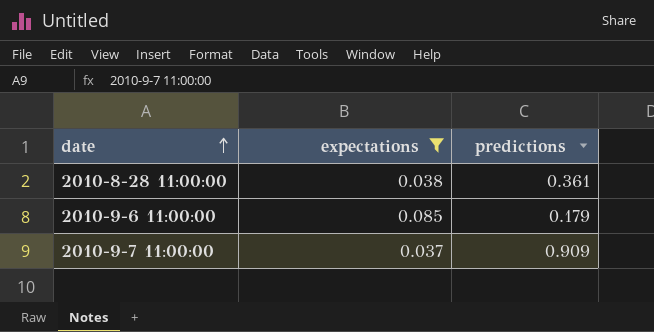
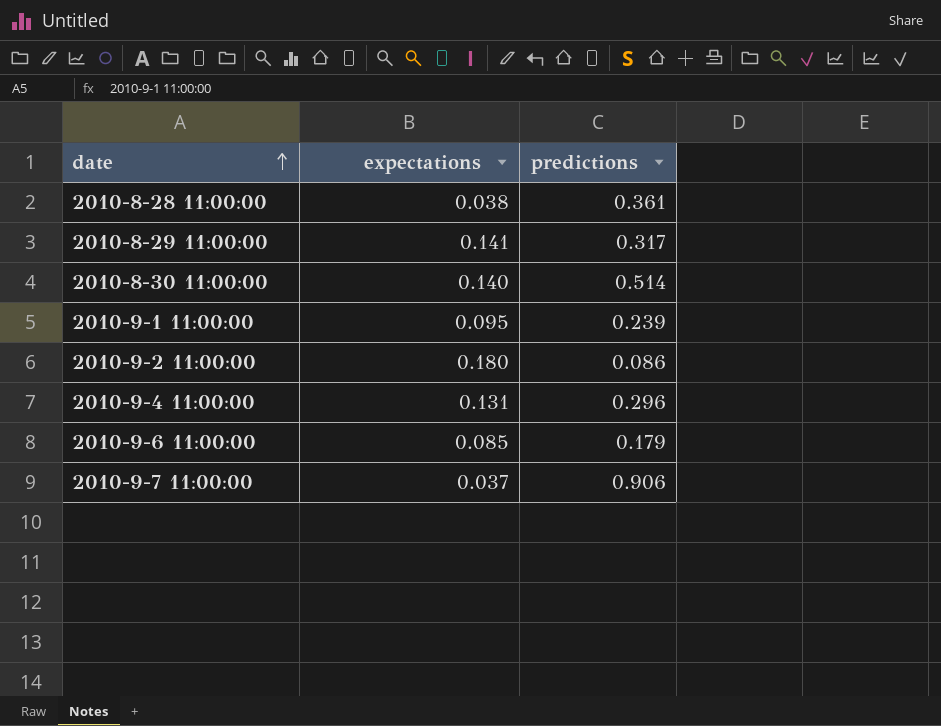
filter: expectations <= 0.085 -> none
2010-9-7 11:00:00 | predictions: 0.909 -> 0.906

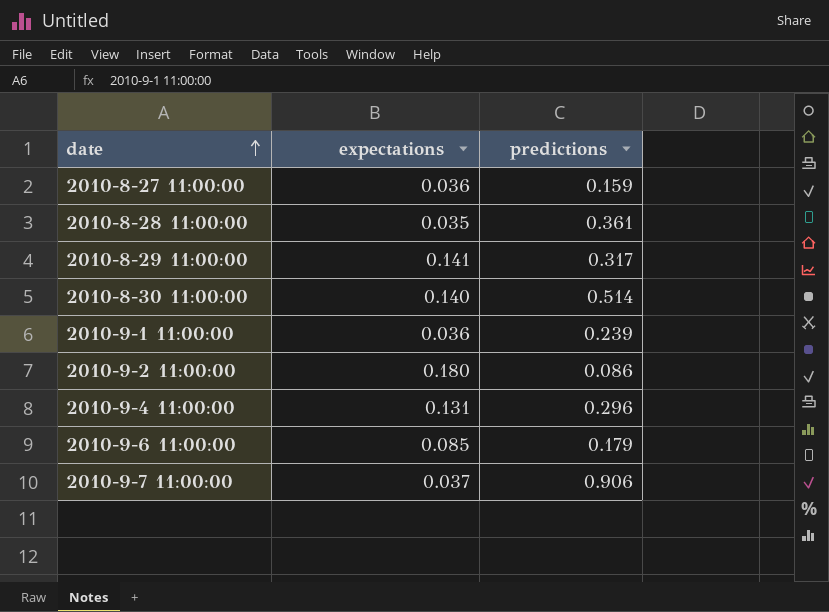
row 2010-8-27 11:00:00: none -> 0.036 | 0.159
2010-8-28 11:00:00 | expectations: 0.038 -> 0.035
2010-9-1 11:00:00 | expectations: 0.095 -> 0.036

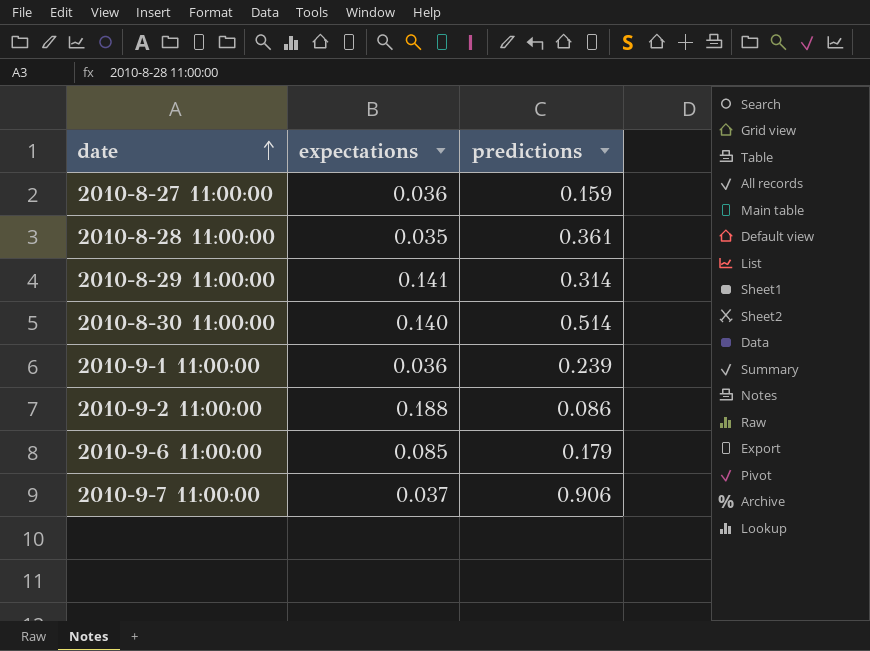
row 2010-9-4 11:00:00: 0.131 | 0.296 -> none
2010-8-29 11:00:00 | predictions: 0.317 -> 0.314
2010-9-2 11:00:00 | expectations: 0.180 -> 0.188

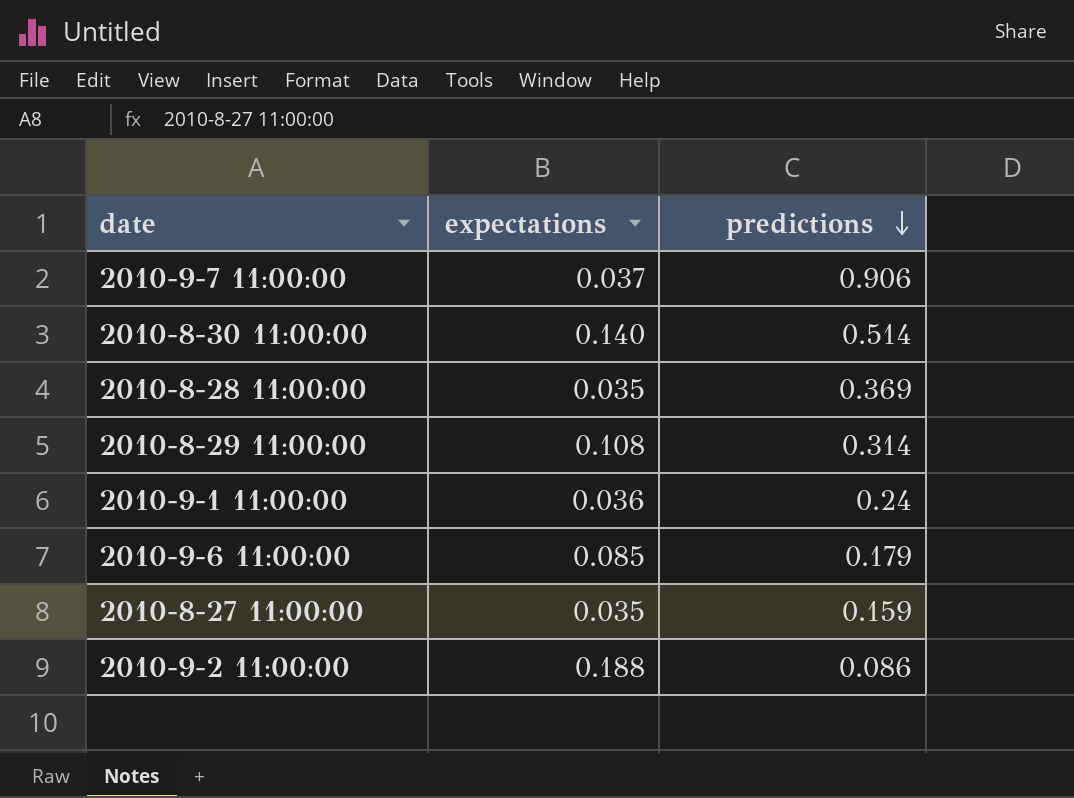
row order: date ascending -> predictions descending
2010-8-28 11:00:00 | predictions: 0.361 -> 0.369
2010-8-29 11:00:00 | expectations: 0.141 -> 0.108
2010-9-1 11:00:00 | predictions: 0.239 -> 0.24
2010-8-27 11:00:00 | expectations: 0.036 -> 0.035

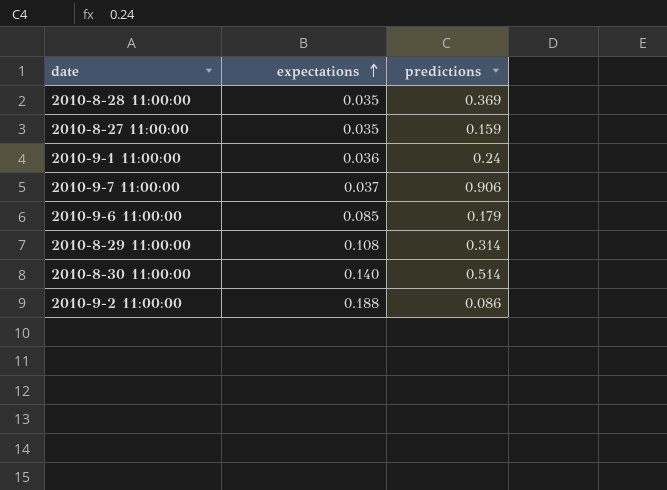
row order: predictions descending -> expectations ascending

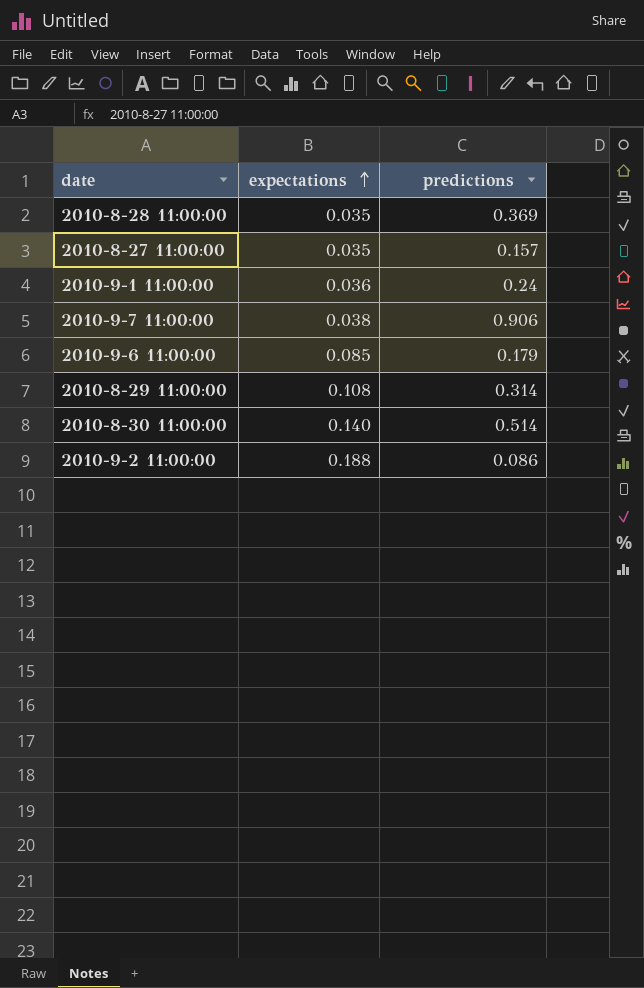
2010-8-27 11:00:00 | predictions: 0.159 -> 0.157
2010-9-7 11:00:00 | expectations: 0.037 -> 0.038

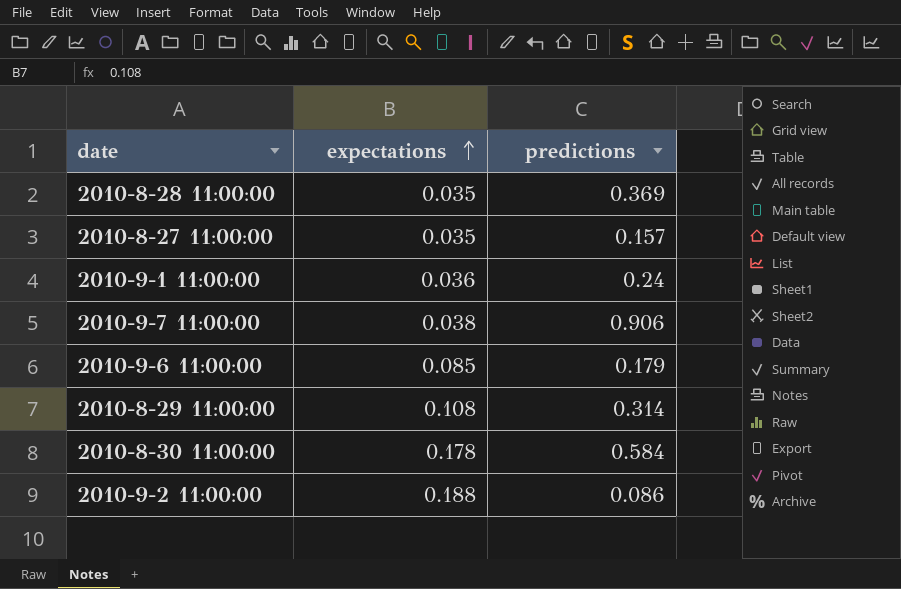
2010-8-30 11:00:00 | expectations: 0.140 -> 0.178
2010-8-30 11:00:00 | predictions: 0.514 -> 0.584

